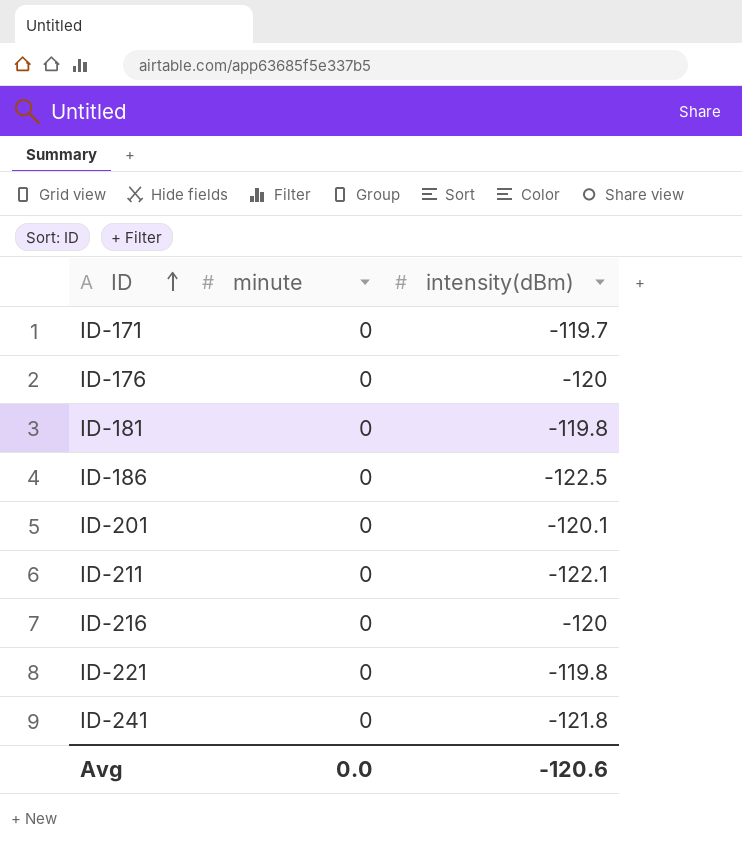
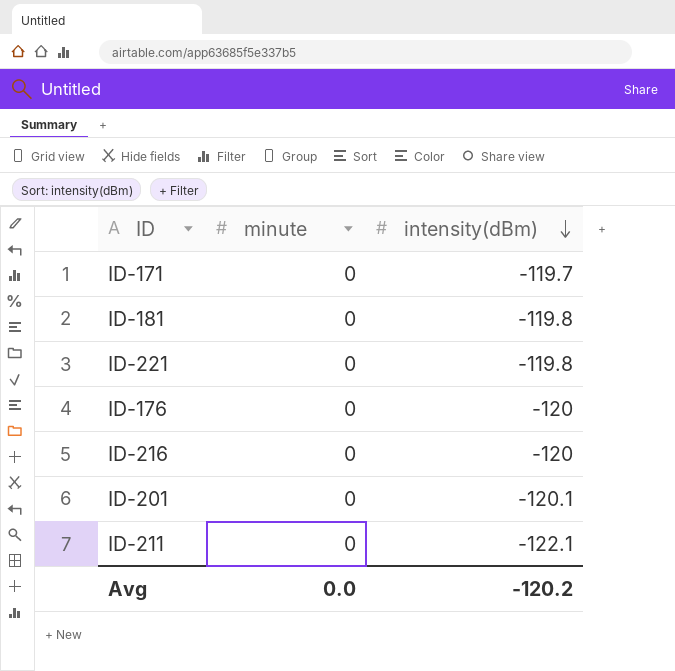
row order: ID ascending -> intensity(dBm) descending
row ID-186: 0 | -122.5 -> none
row ID-241: 0 | -121.8 -> none
Avg | intensity(dBm): -120.6 -> -120.2

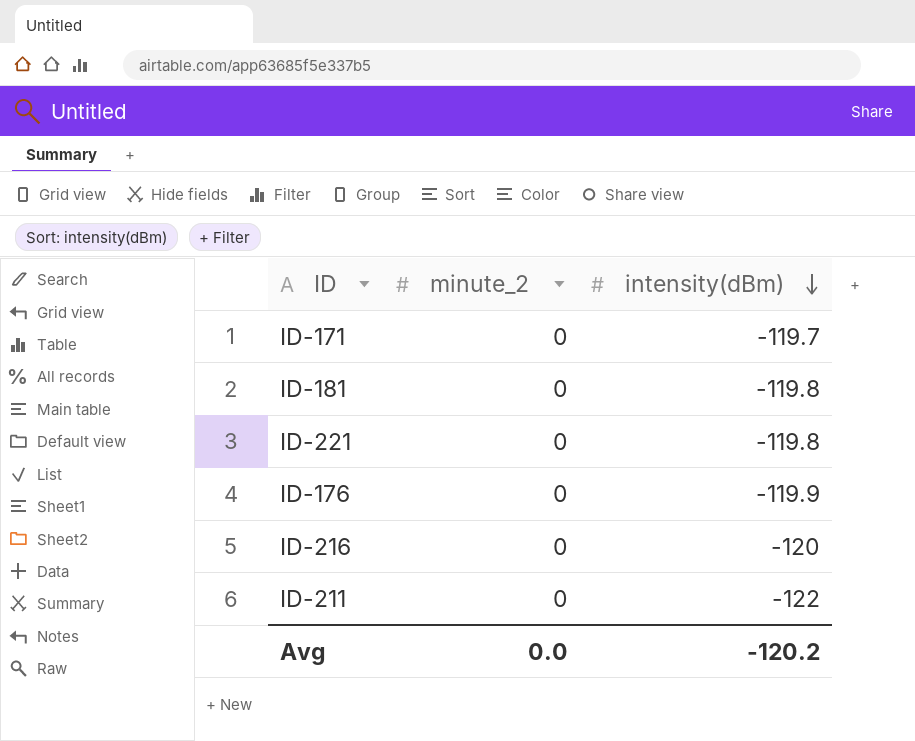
column name: minute -> minute_2
row ID-201: 0 | -120.1 -> none
ID-176 | intensity(dBm): -120 -> -119.9
ID-211 | intensity(dBm): -122.1 -> -122

